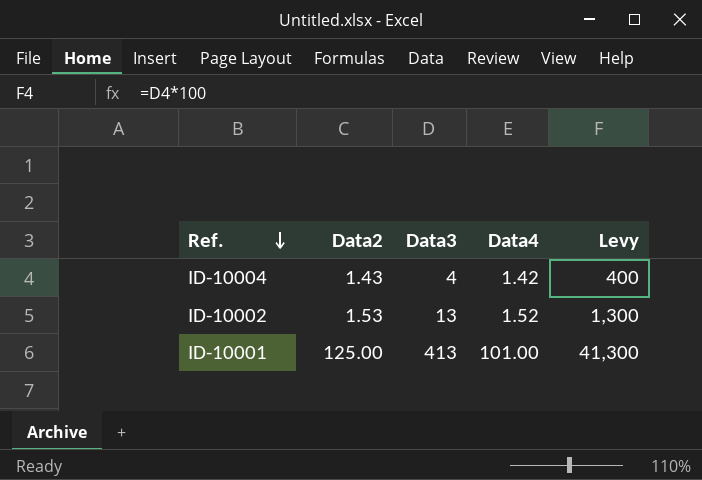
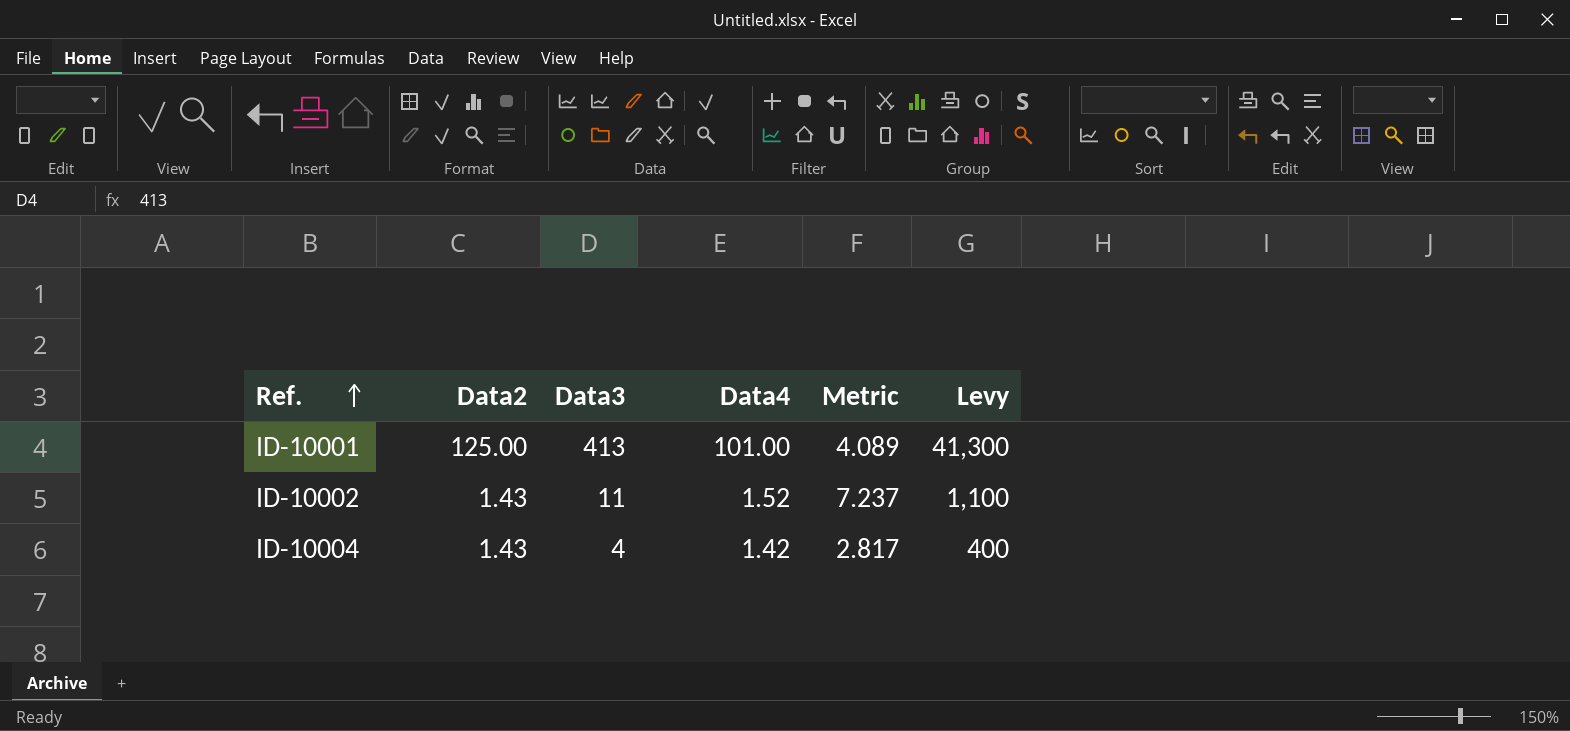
row order: Ref. descending -> Ref. ascending
column Metric | formula: none -> [Data3] / [Data4]
ID-10002 | Data2: 1.53 -> 1.43
ID-10002 | Data3: 13 -> 11
ID-10002 | Levy: 1,300 -> 1,100

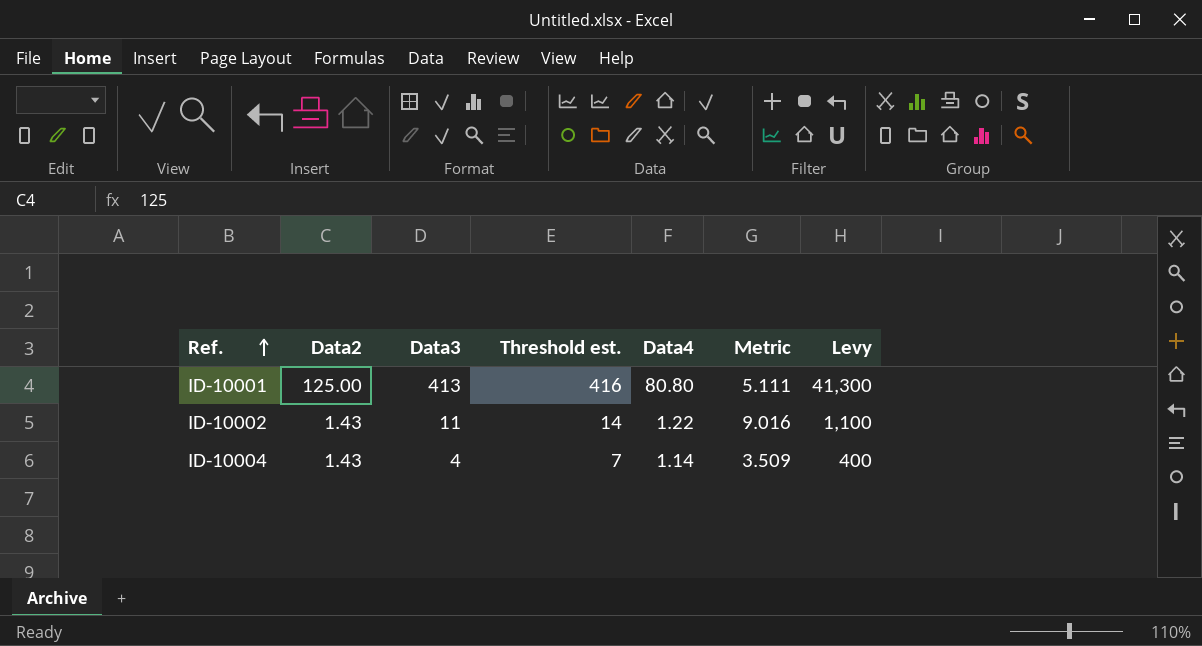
column Threshold est. | formula: none -> [Data3] + 3
ID-10001 | Data4: 101.00 -> 80.80
ID-10001 | Metric: 4.089 -> 5.111
ID-10002 | Data4: 1.52 -> 1.22
ID-10002 | Metric: 7.237 -> 9.016
ID-10004 | Data4: 1.42 -> 1.14
ID-10004 | Metric: 2.817 -> 3.509

